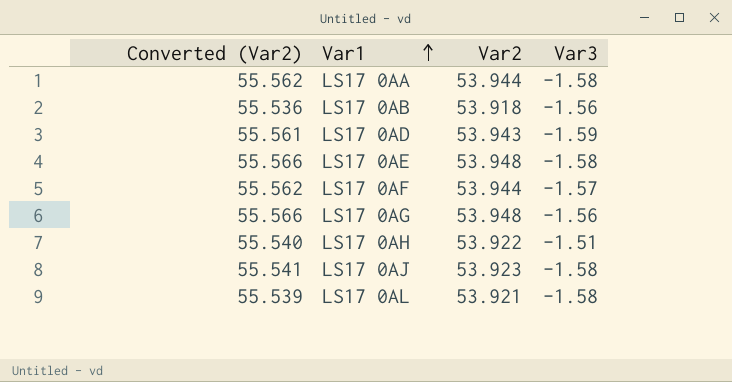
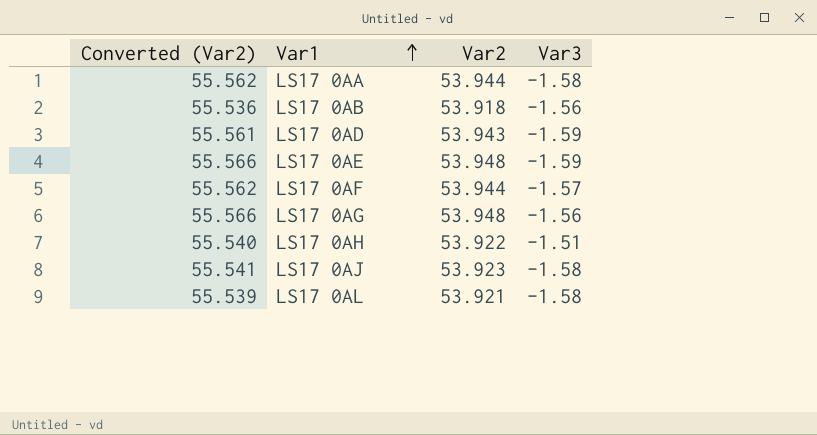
LS17 0AE | Var3: -1.58 -> -1.59

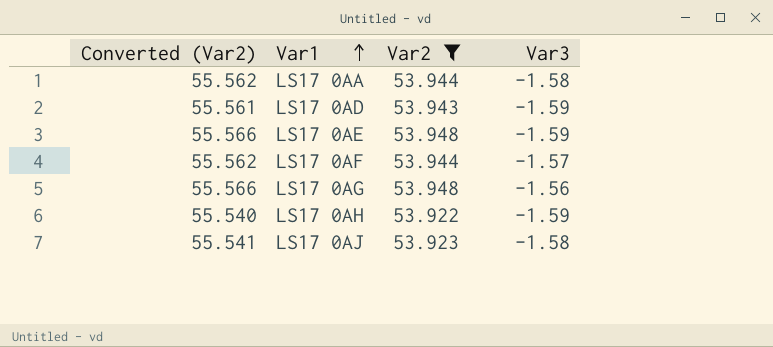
filter: none -> Var2 >= 53.922
LS17 0AH | Var3: -1.51 -> -1.59

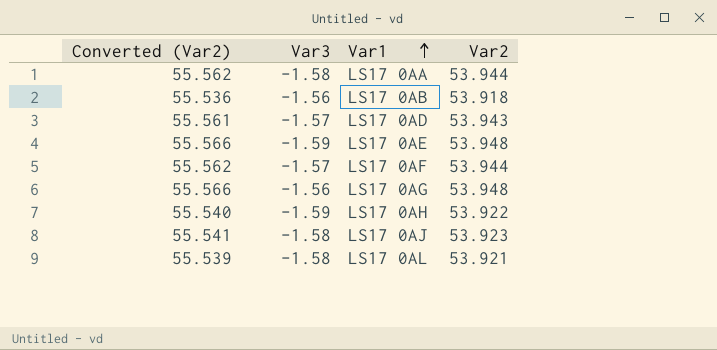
filter: Var2 >= 53.922 -> none
column Var3 | position: 4 -> 2
LS17 0AD | Var3: -1.59 -> -1.57

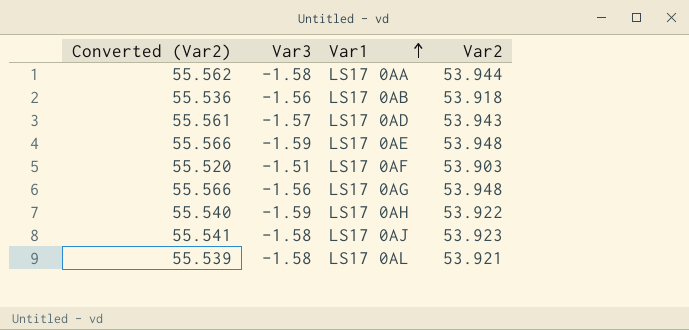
LS17 0AF | Converted (Var2): 55.562 -> 55.520
LS17 0AF | Var3: -1.57 -> -1.51
LS17 0AF | Var2: 53.944 -> 53.903

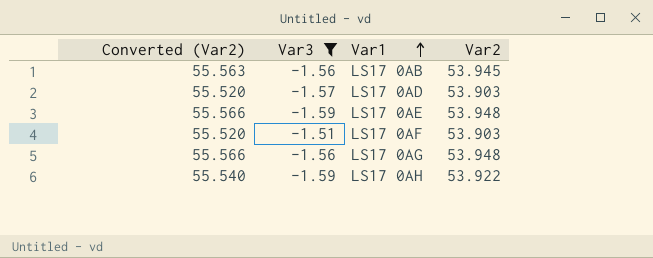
filter: none -> Var3 != -1.58
LS17 0AB | Converted (Var2): 55.536 -> 55.563
LS17 0AB | Var2: 53.918 -> 53.945
LS17 0AD | Converted (Var2): 55.561 -> 55.520
LS17 0AD | Var2: 53.943 -> 53.903

